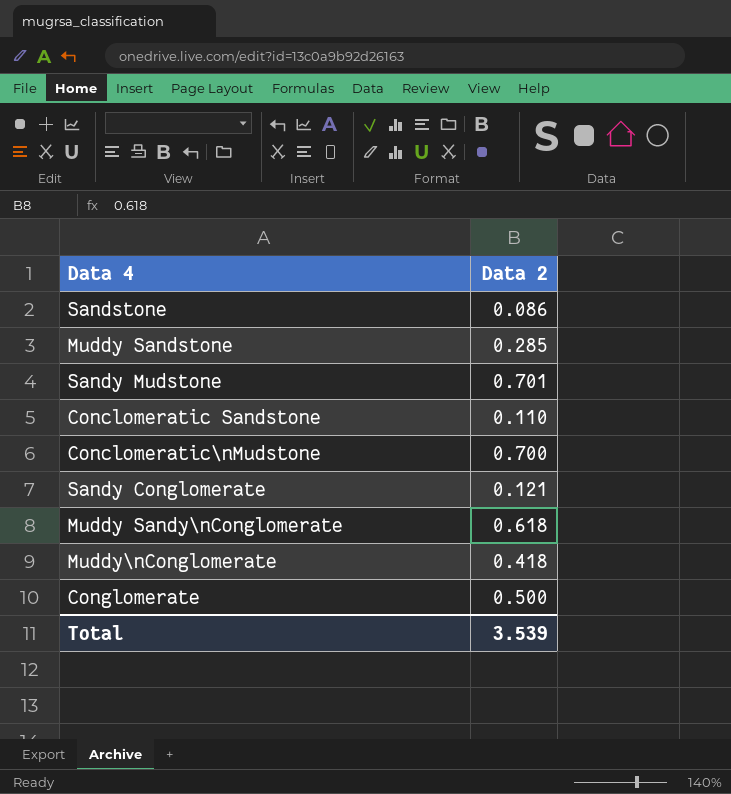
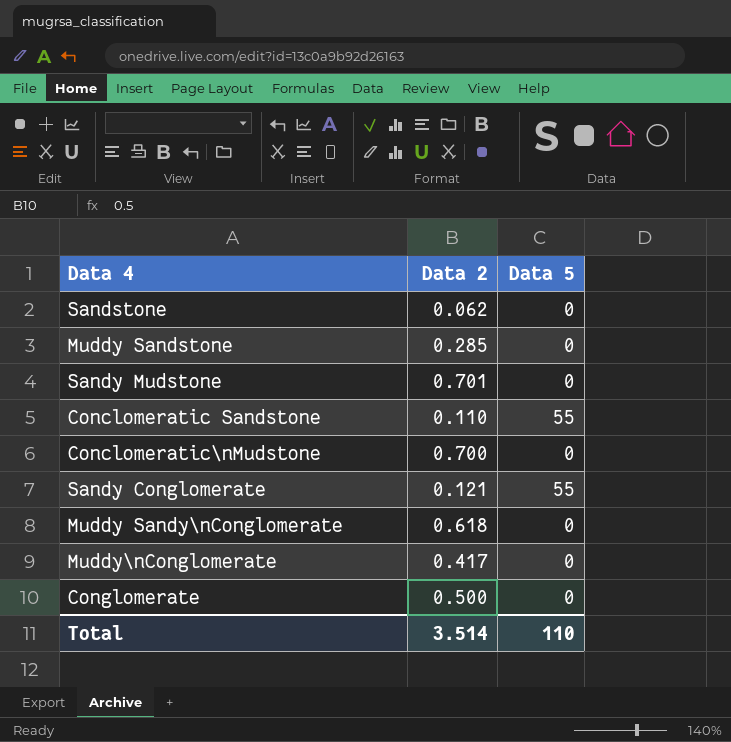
column Data 5 | position: none -> 3
Sandstone | Data 2: 0.086 -> 0.062
Muddy\nConglomerate | Data 2: 0.418 -> 0.417
Total | Data 2: 3.539 -> 3.514

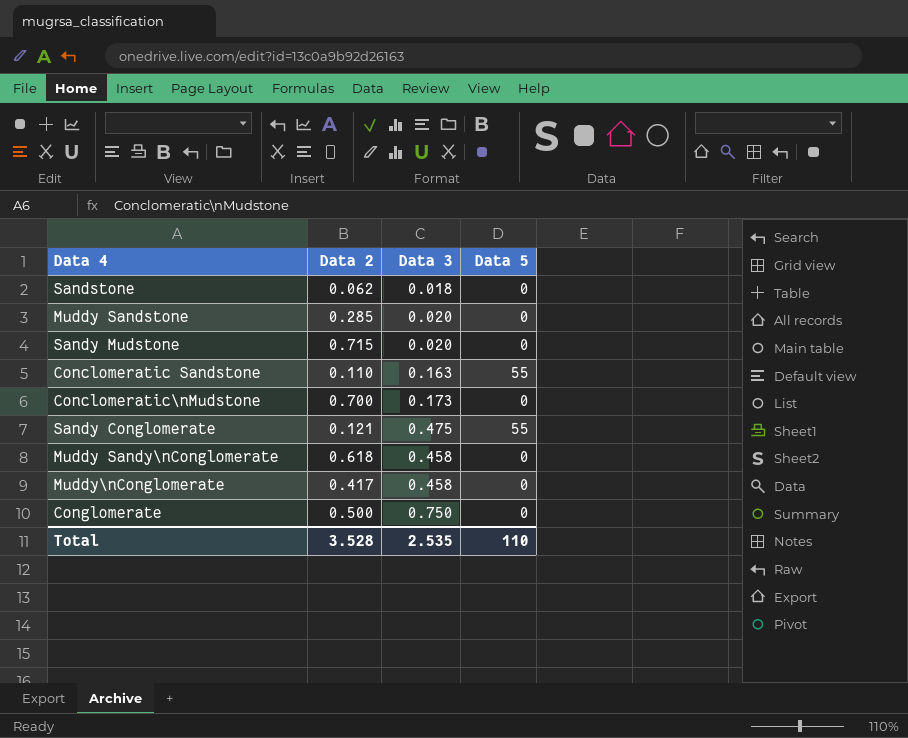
column Data 3 | position: none -> 3
Sandy Mudstone | Data 2: 0.701 -> 0.715
Total | Data 2: 3.514 -> 3.528

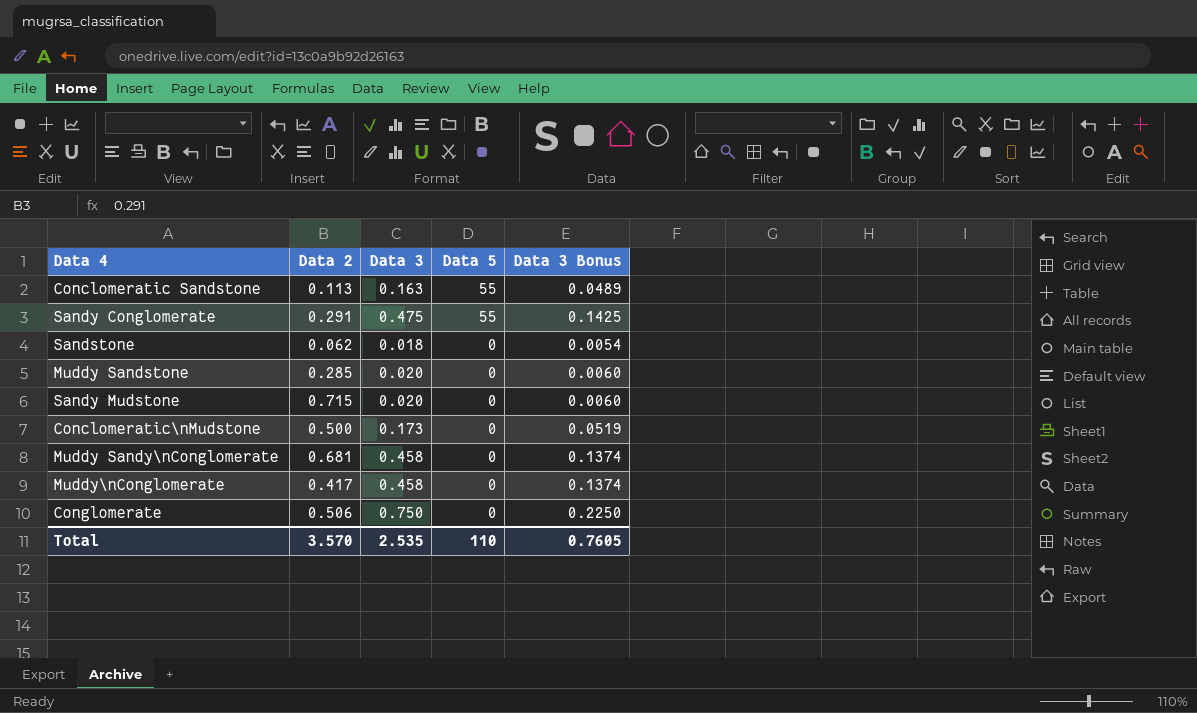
row order: none -> Data 5 descending
column Data 3 Bonus | formula: none -> [Data 3] * 0.3
Conclomeratic Sandstone | Data 2: 0.110 -> 0.113
Sandy Conglomerate | Data 2: 0.121 -> 0.291
Conclomeratic\nMudstone | Data 2: 0.700 -> 0.500
Muddy Sandy\nConglomerate | Data 2: 0.618 -> 0.681
Conglomerate | Data 2: 0.500 -> 0.506
Total | Data 2: 3.528 -> 3.570

